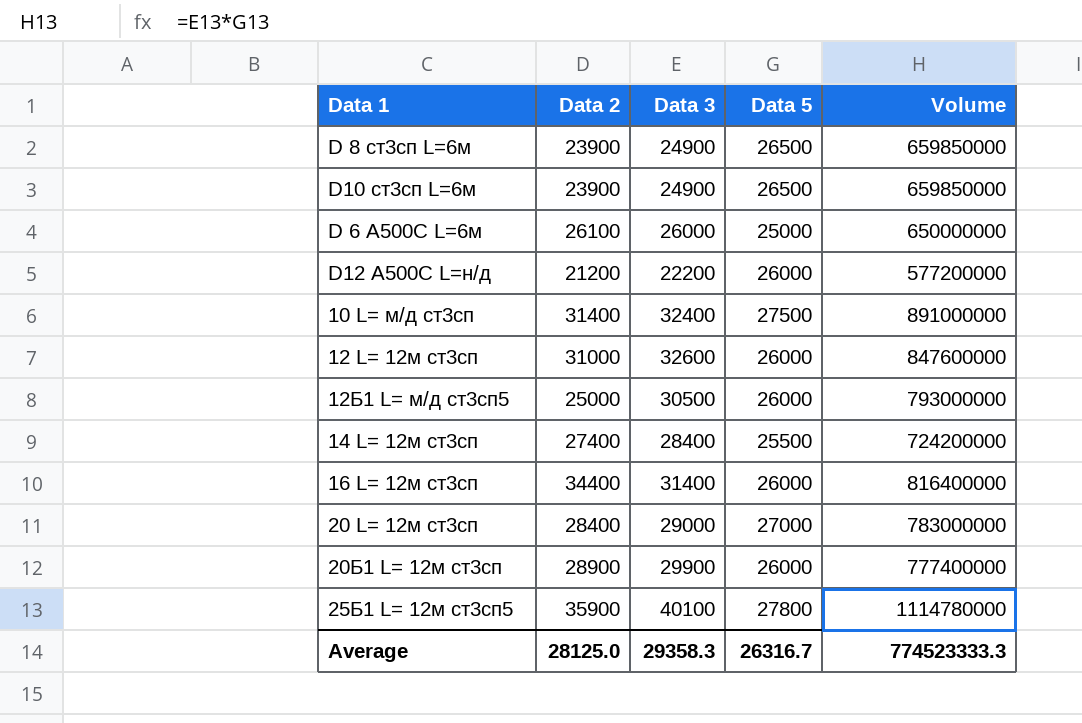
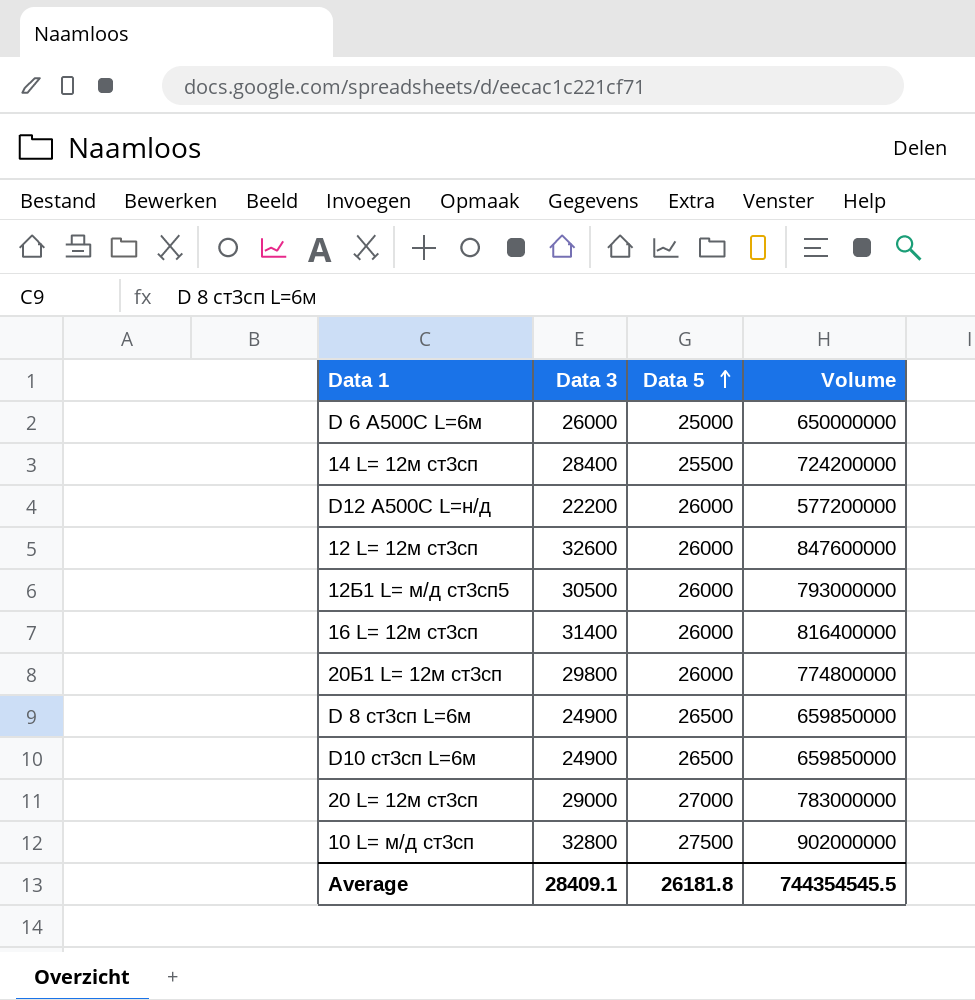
row order: none -> Data 5 ascending
column Data 2 | position: 2 -> none
row 25Б1 L= 12м ст3сп5: 35900 | 40100 | 27800 | 1114780000 -> none
20Б1 L= 12м ст3сп | Data 3: 29900 -> 29800
20Б1 L= 12м ст3сп | Volume: 777400000 -> 774800000
10 L= м/д ст3сп | Data 3: 32400 -> 32800
10 L= м/д ст3сп | Volume: 891000000 -> 902000000
Average | Data 3: 29358.3 -> 28409.1
Average | Data 5: 26316.7 -> 26181.8
Average | Volume: 774523333.3 -> 744354545.5

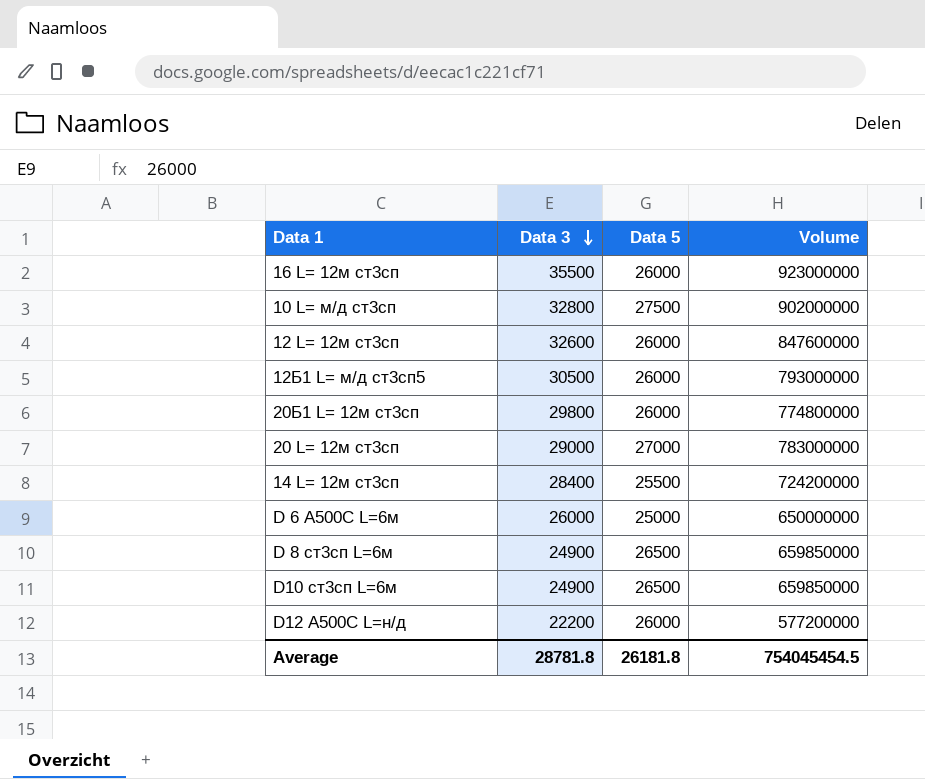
row order: Data 5 ascending -> Data 3 descending
16 L= 12м ст3сп | Data 3: 31400 -> 35500
16 L= 12м ст3сп | Volume: 816400000 -> 923000000
Average | Data 3: 28409.1 -> 28781.8
Average | Volume: 744354545.5 -> 754045454.5

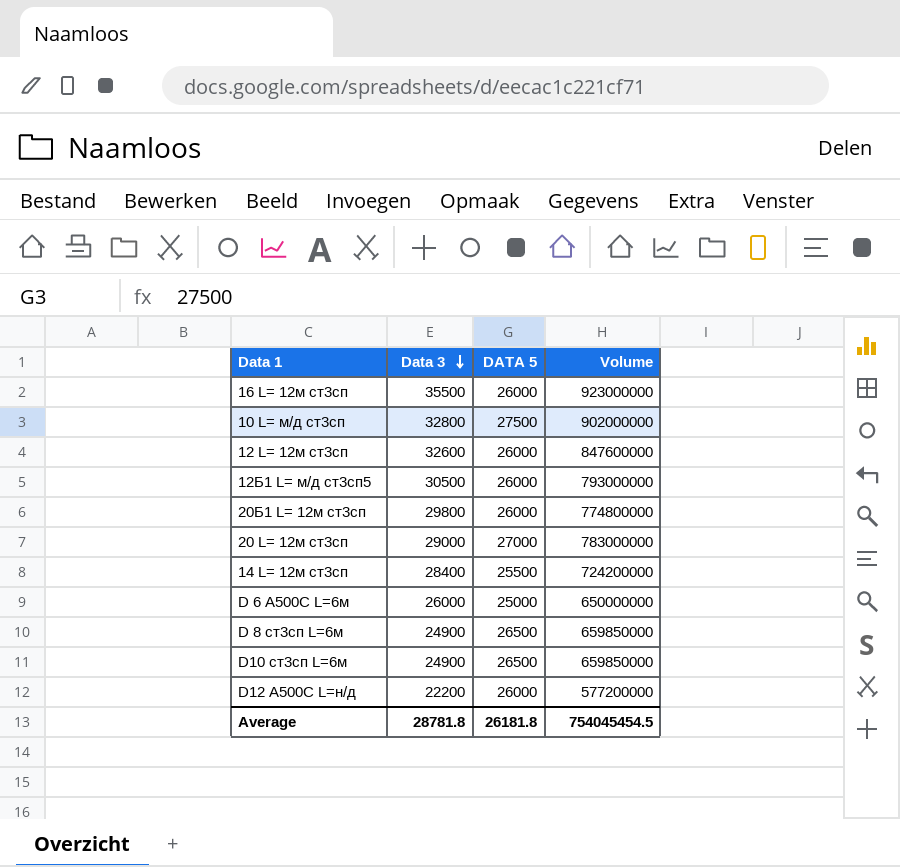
column name: Data 5 -> DATA 5

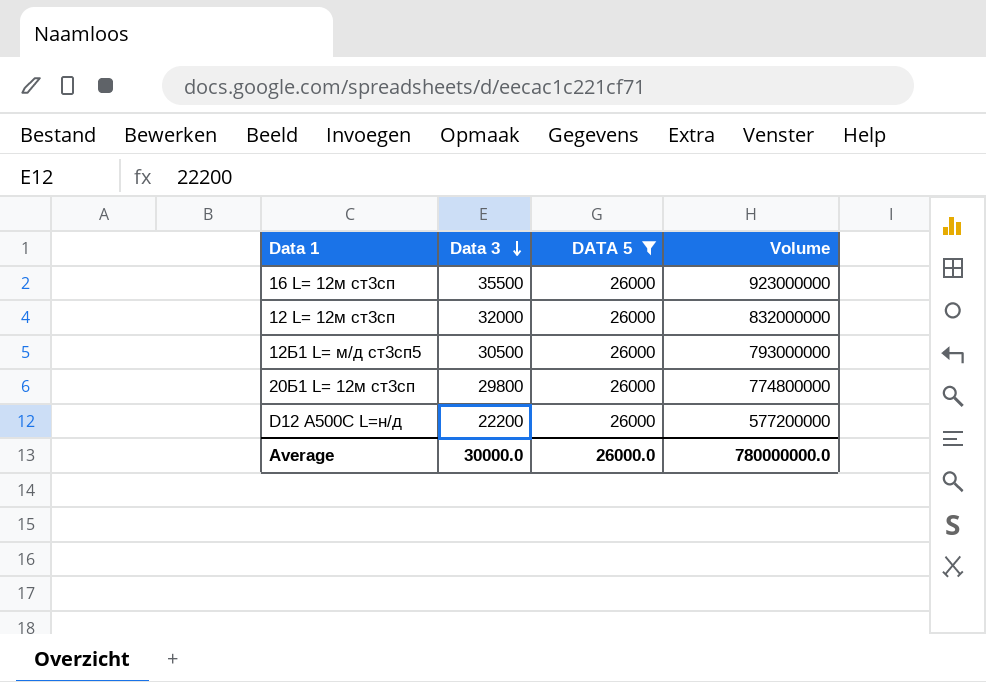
filter: none -> DATA 5 = 26000
12 L= 12м ст3сп | Data 3: 32600 -> 32000
12 L= 12м ст3сп | Volume: 847600000 -> 832000000
Average | Data 3: 28781.8 -> 30000.0
Average | DATA 5: 26181.8 -> 26000.0
Average | Volume: 754045454.5 -> 780000000.0

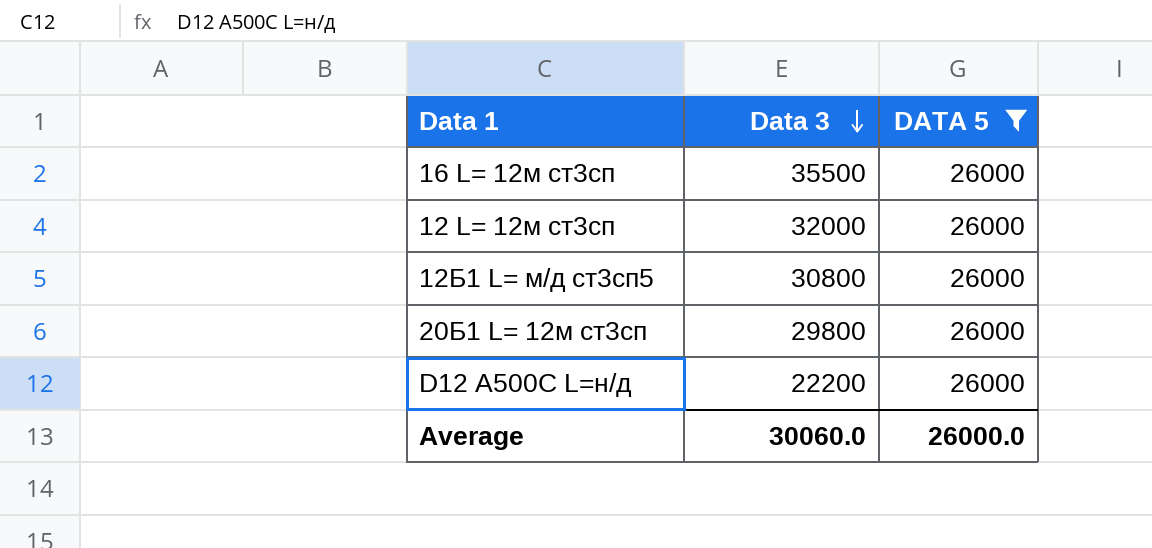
column Volume | formula: [Data 3] * [DATA 5] -> none
12Б1 L= м/д ст3сп5 | Data 3: 30500 -> 30800
Average | Data 3: 30000.0 -> 30060.0

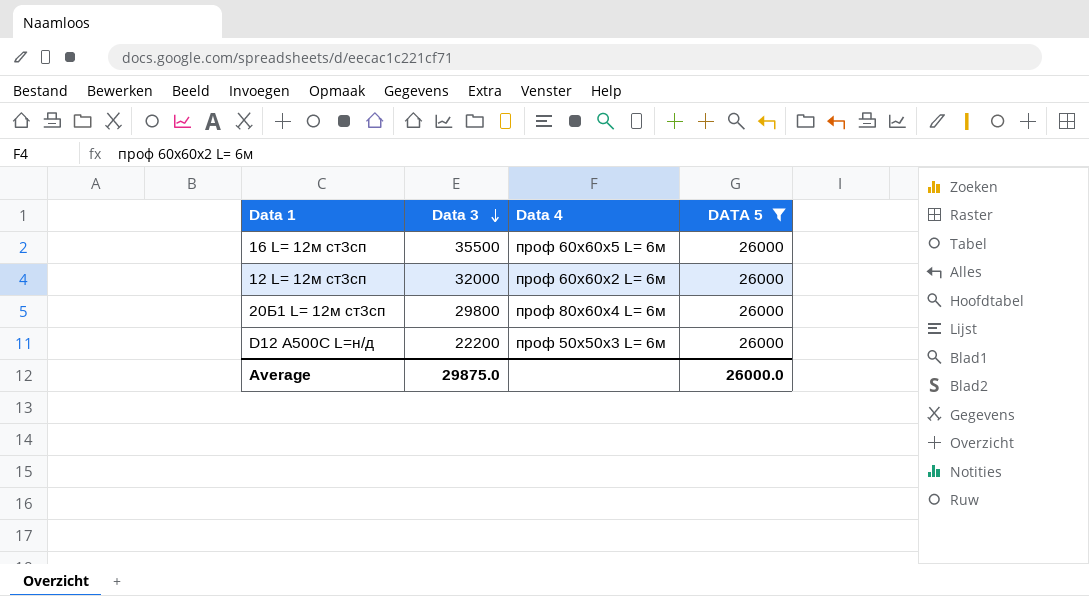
column Data 4 | position: none -> 3
row 12Б1 L= м/д ст3сп5: 30800 | 26000 -> none
Average | Data 3: 30060.0 -> 29875.0

